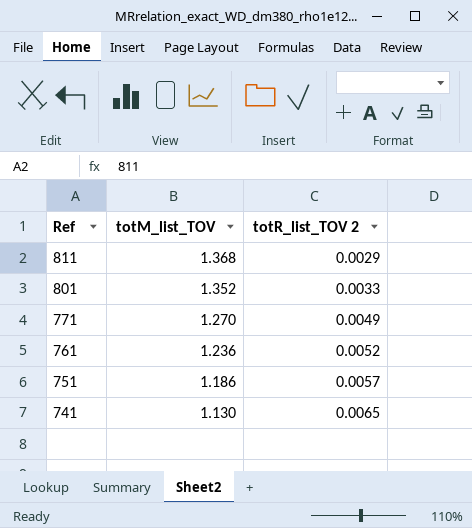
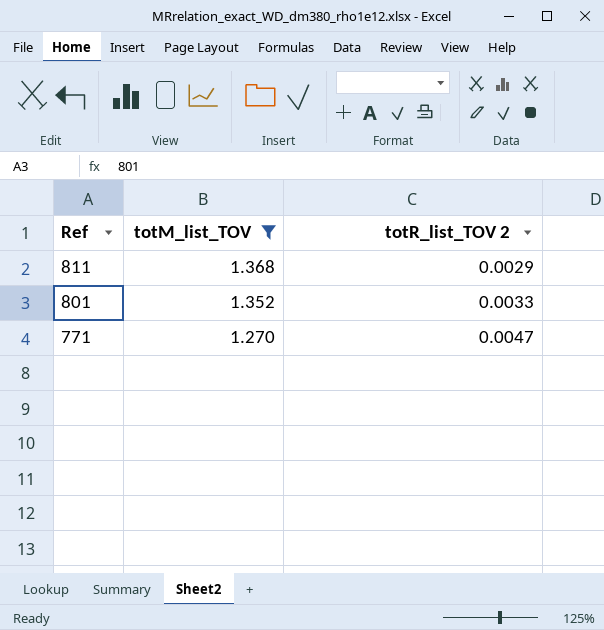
filter: none -> totM_list_TOV >= 1.270
771 | totR_list_TOV 2: 0.0049 -> 0.0047

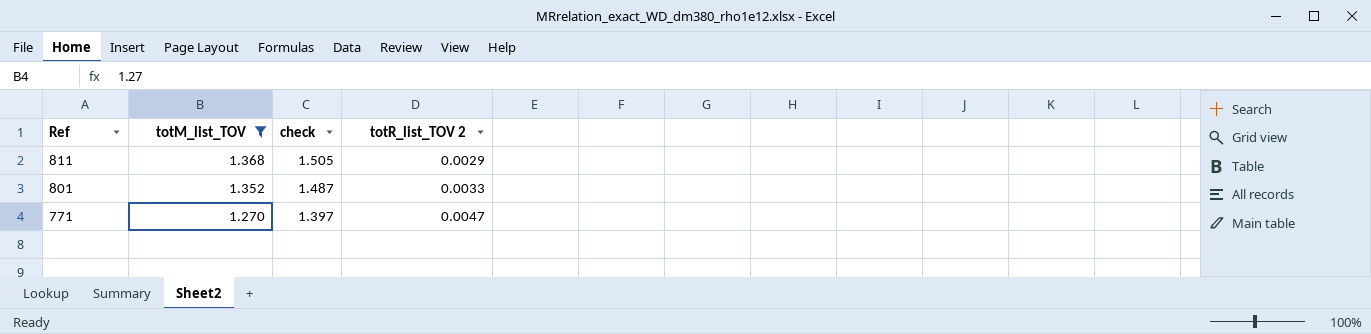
column check | formula: none -> [totM_list_TOV] * 1.1

